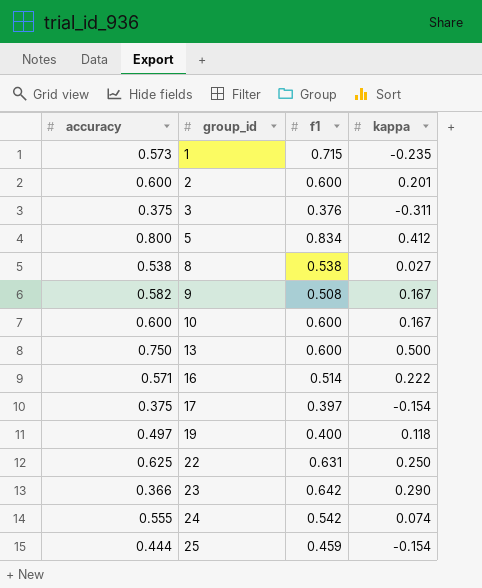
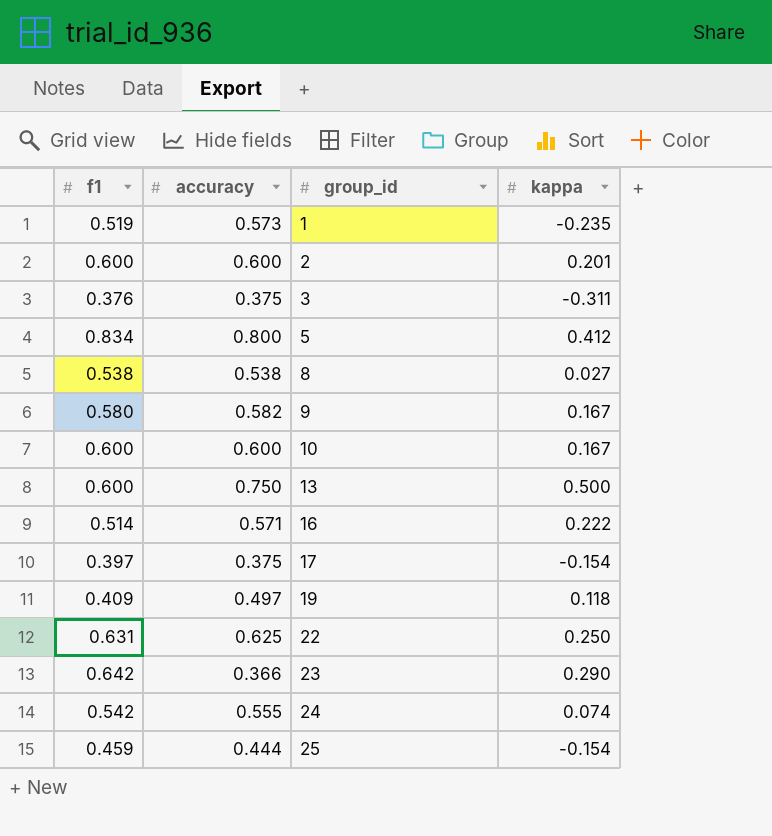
column f1 | position: 3 -> 1
1 | f1: 0.715 -> 0.519
9 | f1: 0.508 -> 0.580
19 | f1: 0.400 -> 0.409

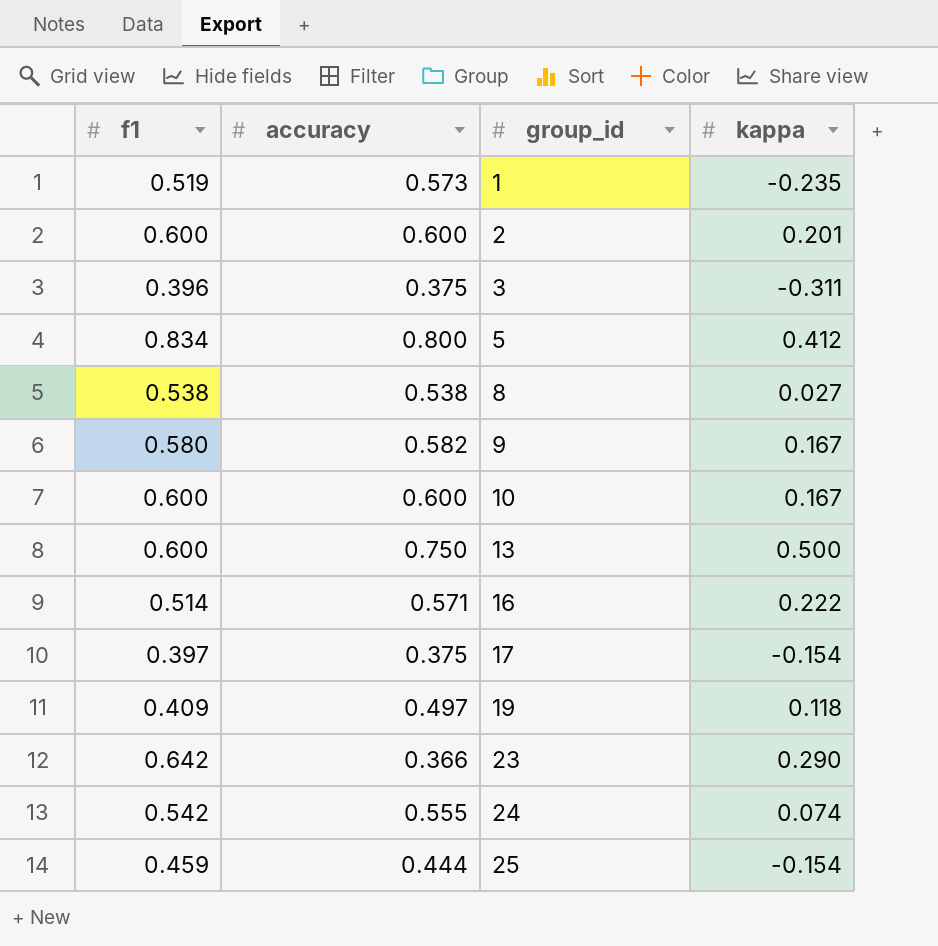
row 22: 0.631 | 0.625 | 0.250 -> none
3 | f1: 0.376 -> 0.396

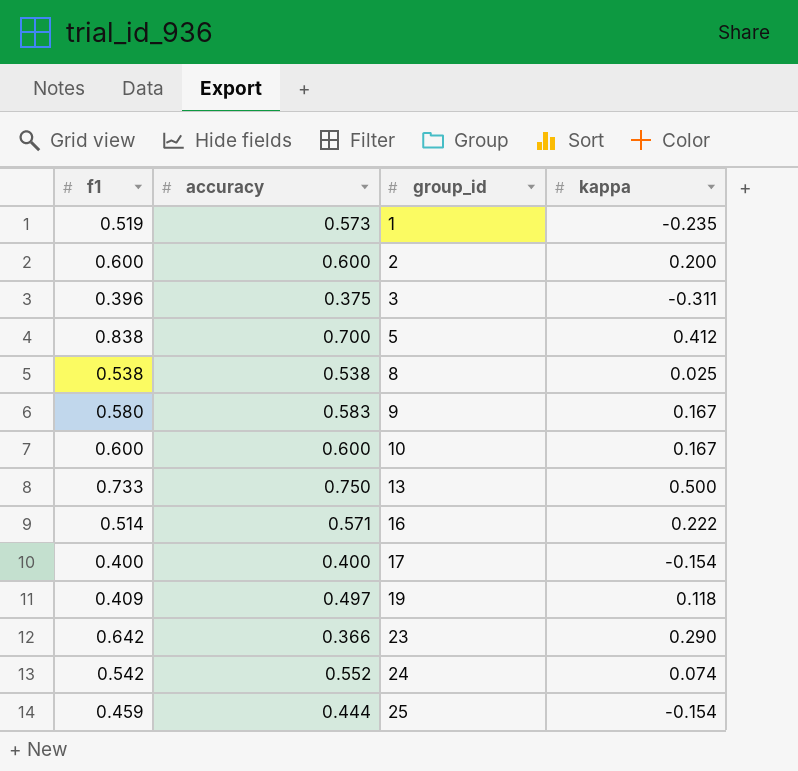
2 | kappa: 0.201 -> 0.200
5 | f1: 0.834 -> 0.838
5 | accuracy: 0.800 -> 0.700
8 | kappa: 0.027 -> 0.025
9 | accuracy: 0.582 -> 0.583
13 | f1: 0.600 -> 0.733
17 | f1: 0.397 -> 0.400
17 | accuracy: 0.375 -> 0.400
24 | accuracy: 0.555 -> 0.552

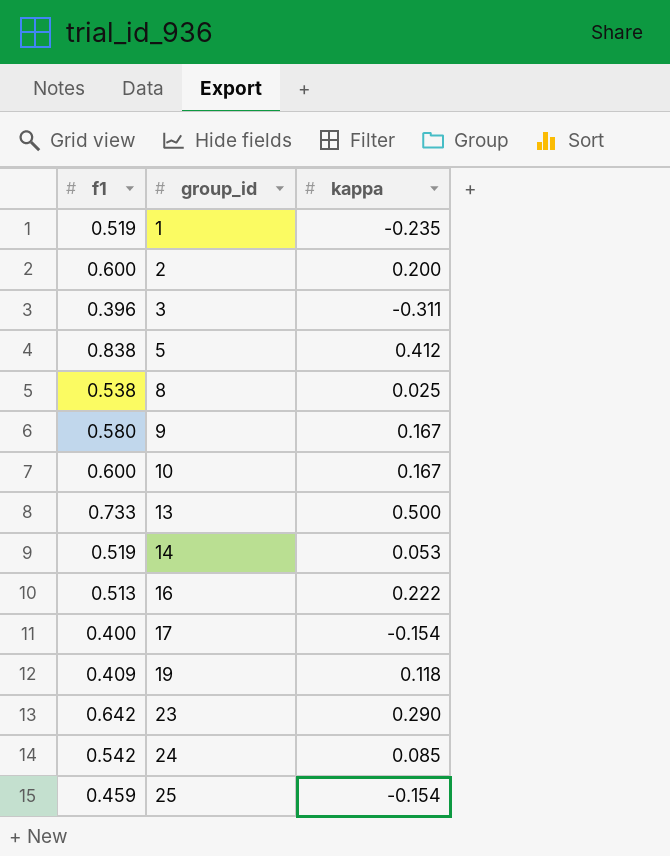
column accuracy | position: 2 -> none
row 14: none -> 0.519 | 0.053
16 | f1: 0.514 -> 0.513
24 | kappa: 0.074 -> 0.085

